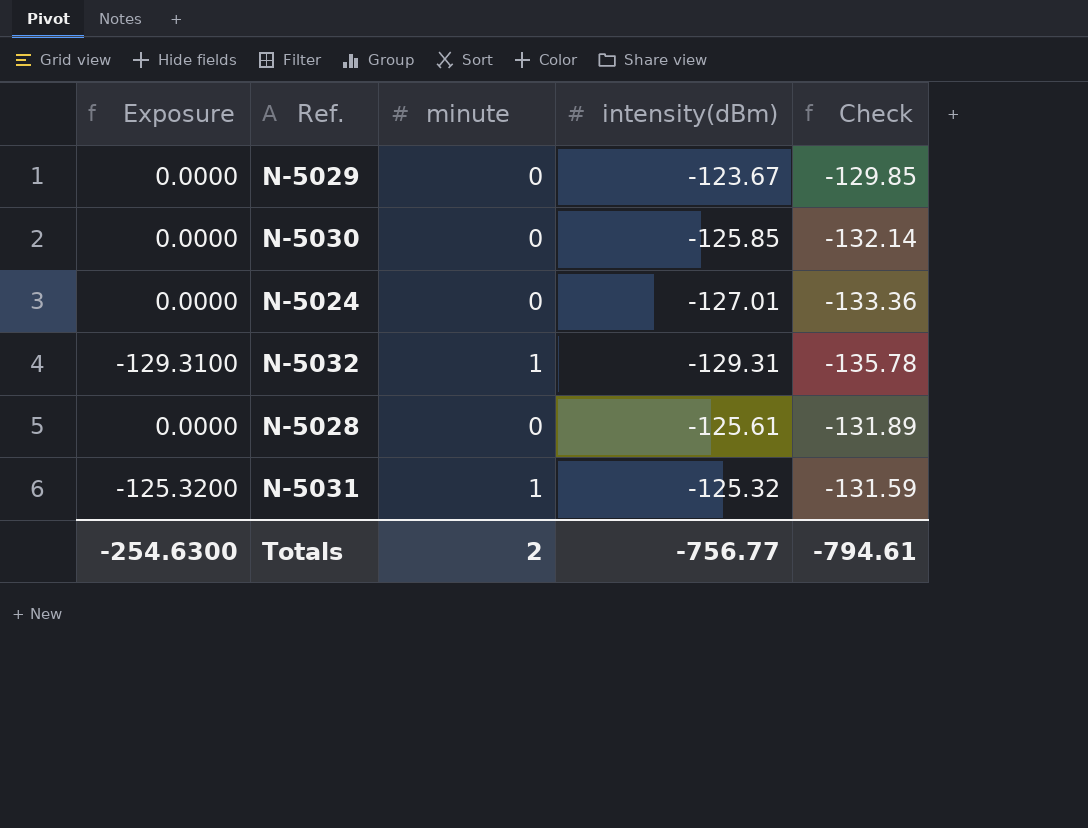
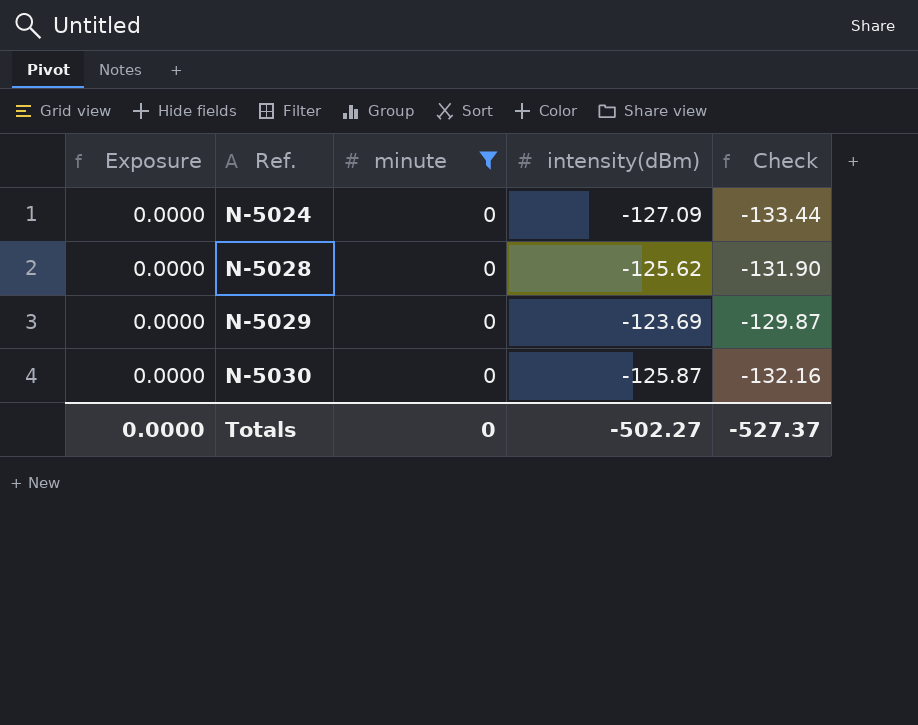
filter: none -> minute = 0
row order: none -> Ref. ascending
N-5024 | intensity(dBm): -127.01 -> -127.09
N-5024 | Check: -133.36 -> -133.44
N-5028 | intensity(dBm): -125.61 -> -125.62
N-5028 | Check: -131.89 -> -131.90
N-5029 | intensity(dBm): -123.67 -> -123.69
N-5029 | Check: -129.85 -> -129.87
N-5030 | intensity(dBm): -125.85 -> -125.87
N-5030 | Check: -132.14 -> -132.16
Totals | Exposure: -254.6300 -> 0.0000
Totals | minute: 2 -> 0
Totals | intensity(dBm): -756.77 -> -502.27
Totals | Check: -794.61 -> -527.37

